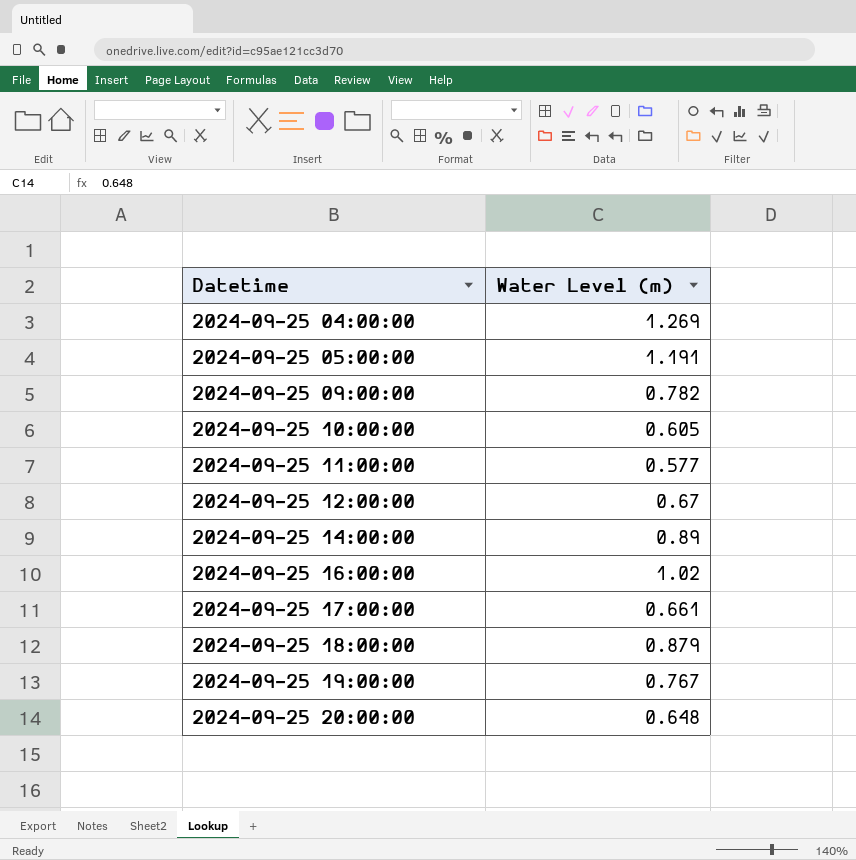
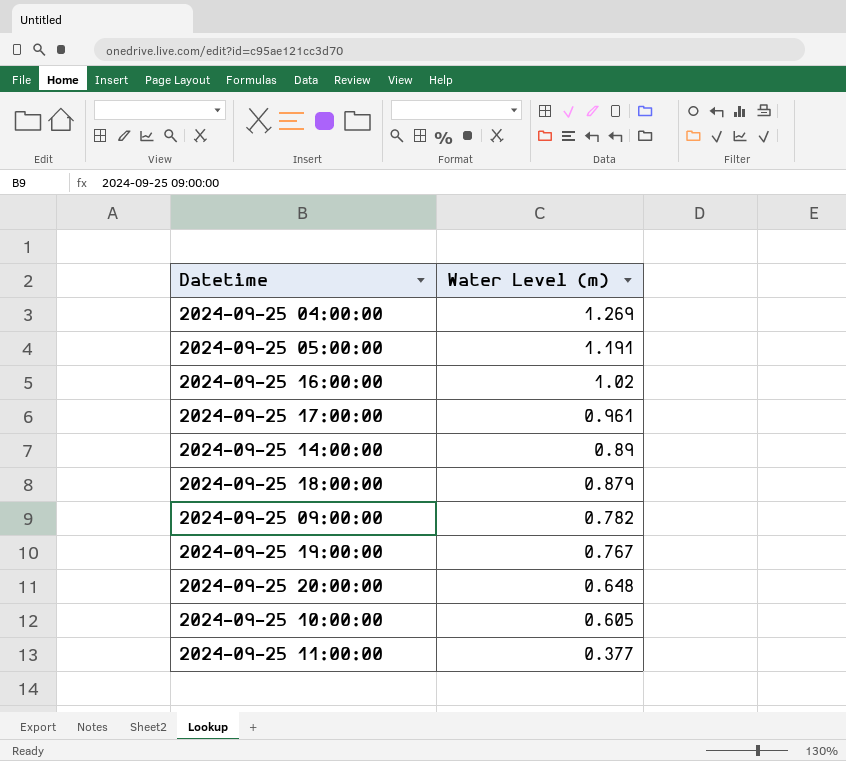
row order: Datetime ascending -> Water Level (m) descending
row 2024-09-25 12:00:00: 0.67 -> none
2024-09-25 17:00:00 | Water Level (m): 0.661 -> 0.961
2024-09-25 11:00:00 | Water Level (m): 0.577 -> 0.377

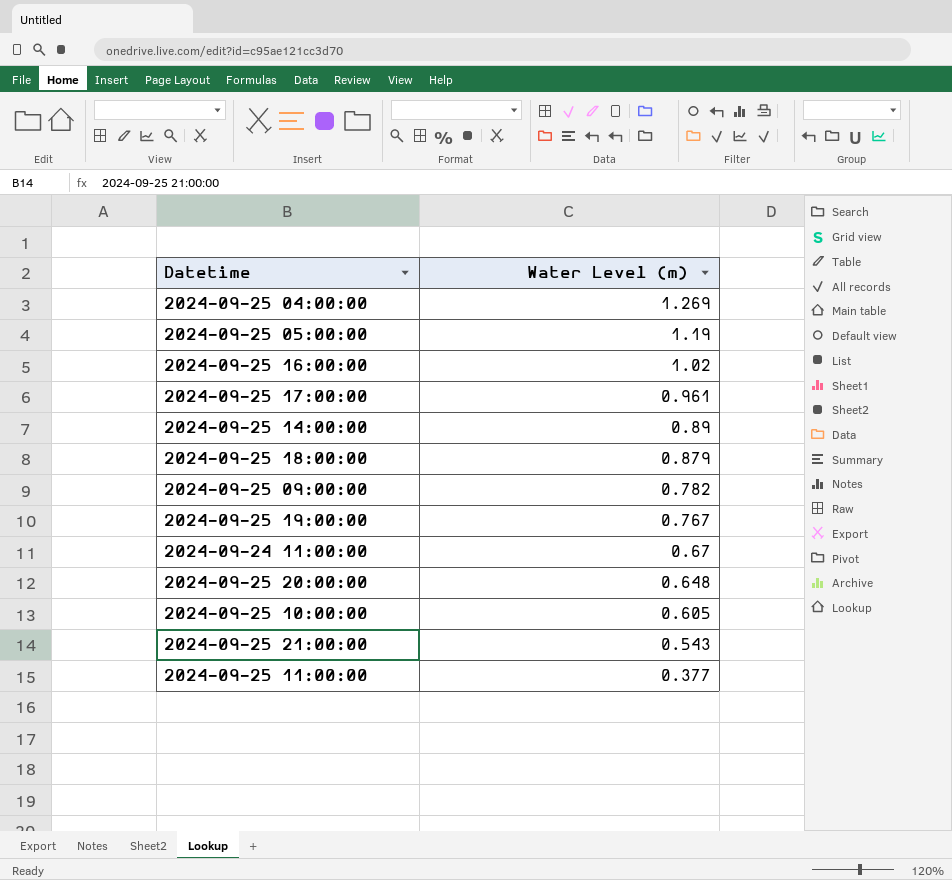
2024-09-25 05:00:00 | Water Level (m): 1.191 -> 1.19
row 2024-09-24 11:00:00: none -> 0.67
row 2024-09-25 21:00:00: none -> 0.543

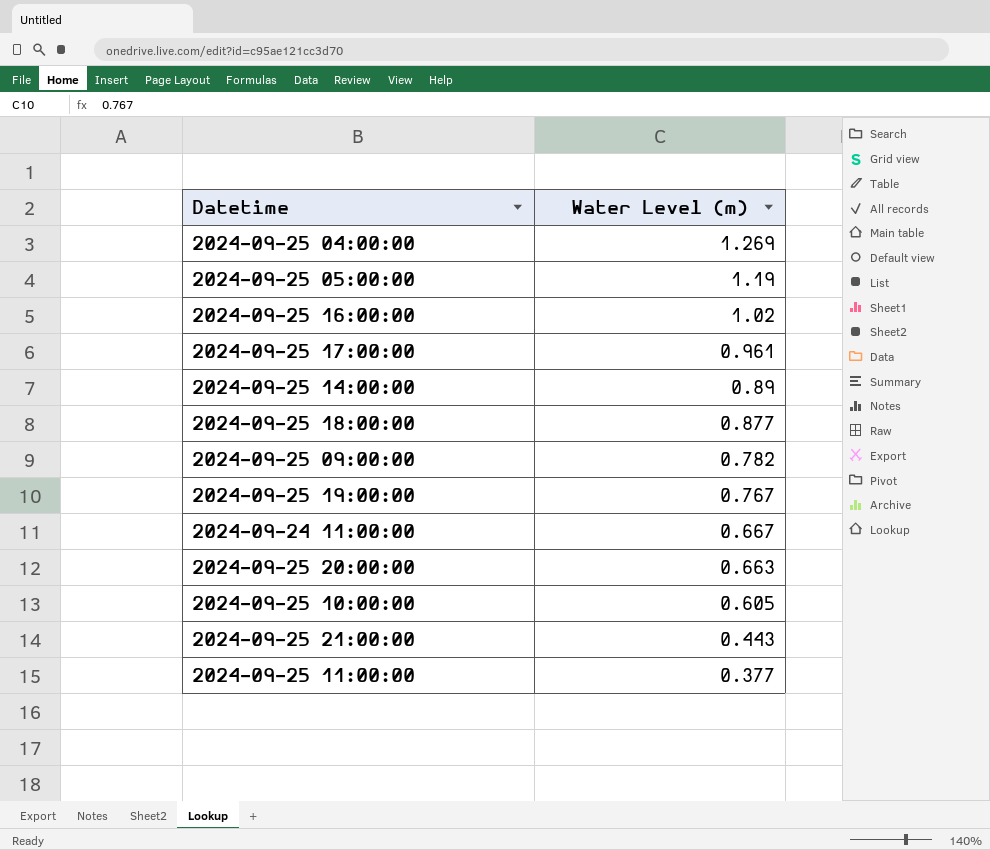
2024-09-25 18:00:00 | Water Level (m): 0.879 -> 0.877
2024-09-24 11:00:00 | Water Level (m): 0.67 -> 0.667
2024-09-25 20:00:00 | Water Level (m): 0.648 -> 0.663
2024-09-25 21:00:00 | Water Level (m): 0.543 -> 0.443

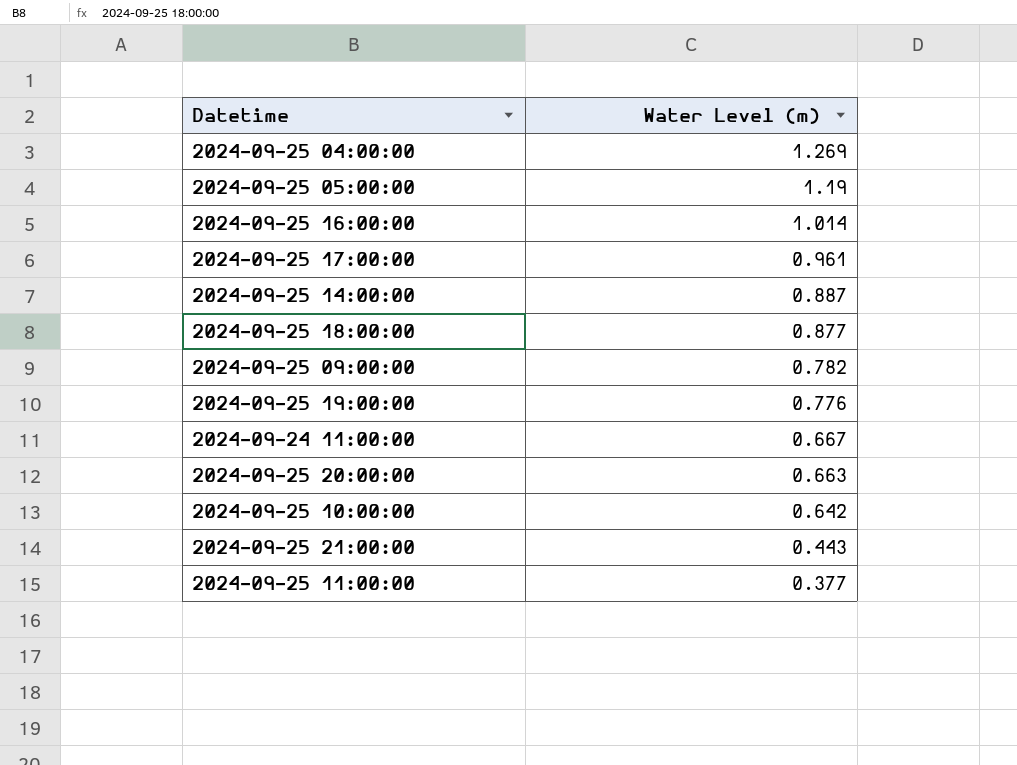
2024-09-25 16:00:00 | Water Level (m): 1.02 -> 1.014
2024-09-25 14:00:00 | Water Level (m): 0.89 -> 0.887
2024-09-25 19:00:00 | Water Level (m): 0.767 -> 0.776
2024-09-25 10:00:00 | Water Level (m): 0.605 -> 0.642

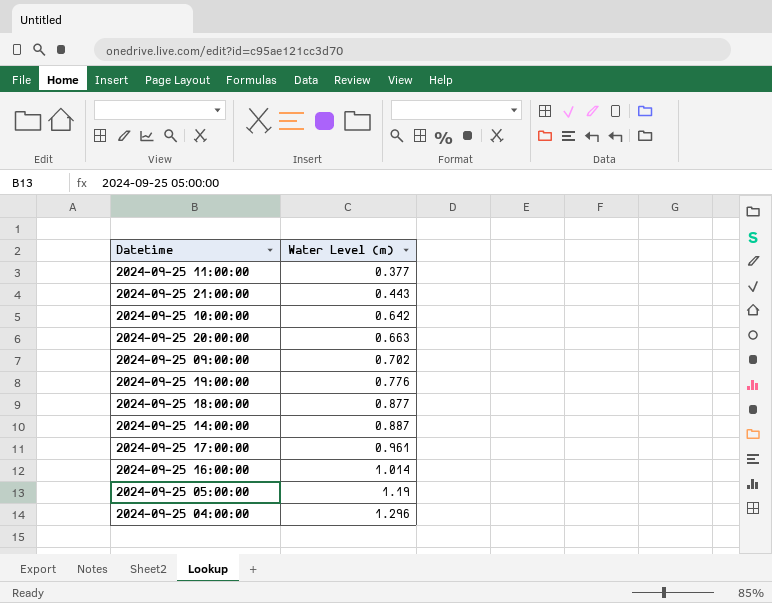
row order: Water Level (m) descending -> Water Level (m) ascending
row 2024-09-24 11:00:00: 0.667 -> none
2024-09-25 09:00:00 | Water Level (m): 0.782 -> 0.702
2024-09-25 04:00:00 | Water Level (m): 1.269 -> 1.296

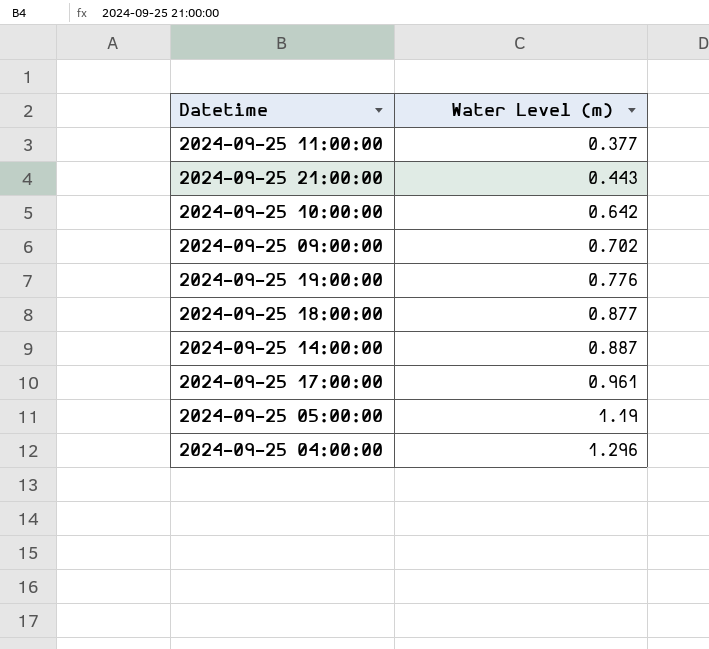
row 2024-09-25 20:00:00: 0.663 -> none
row 2024-09-25 16:00:00: 1.014 -> none

